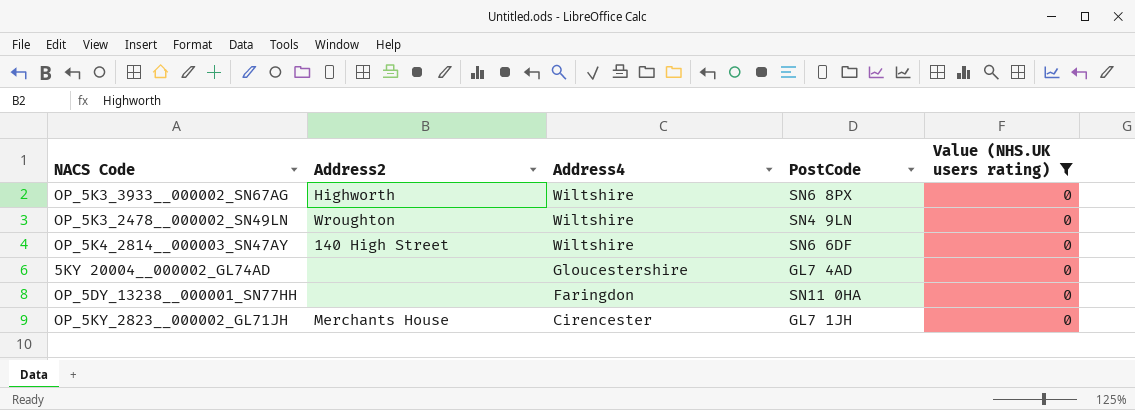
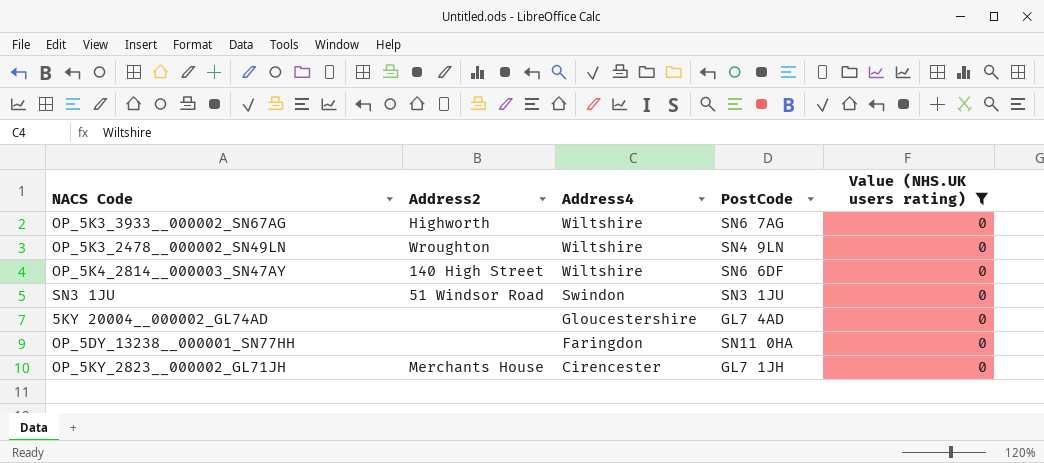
OP_5K3_3933__000002_SN67AG | PostCode: SN6 8PX -> SN6 7AG
row SN3 1JU: none -> 51 Windsor Road | Swindon | SN3 1JU | 0

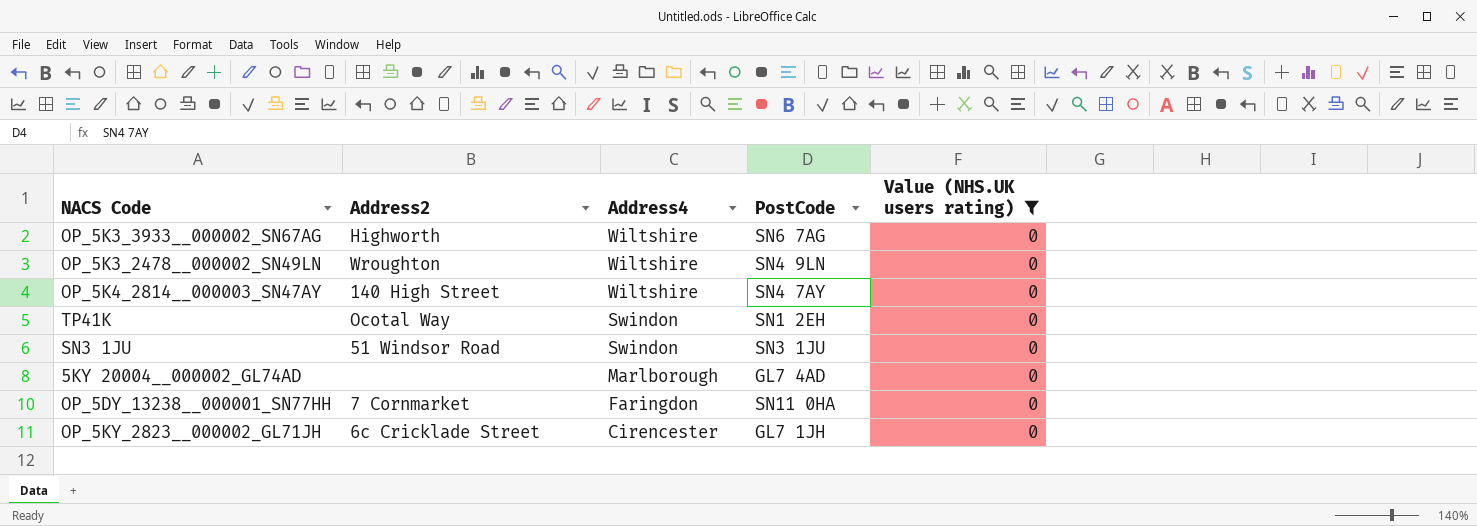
OP_5K4_2814__000003_SN47AY | PostCode: SN6 6DF -> SN4 7AY
row TP41K: none -> Ocotal Way | Swindon | SN1 2EH | 0
5KY 20004__000002_GL74AD | Address4: Gloucestershire -> Marlborough
OP_5DY_13238__000001_SN77HH | Address2: none -> 7 Cornmarket
OP_5KY_2823__000002_GL71JH | Address2: Merchants House -> 6c Cricklade Street

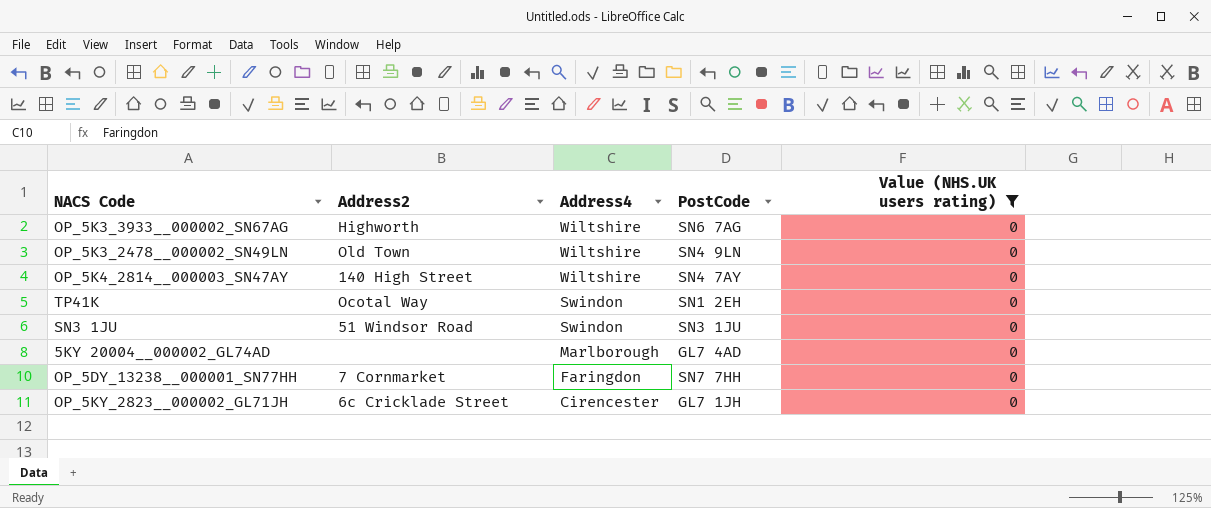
OP_5K3_2478__000002_SN49LN | Address2: Wroughton -> Old Town
OP_5DY_13238__000001_SN77HH | PostCode: SN11 0HA -> SN7 7HH

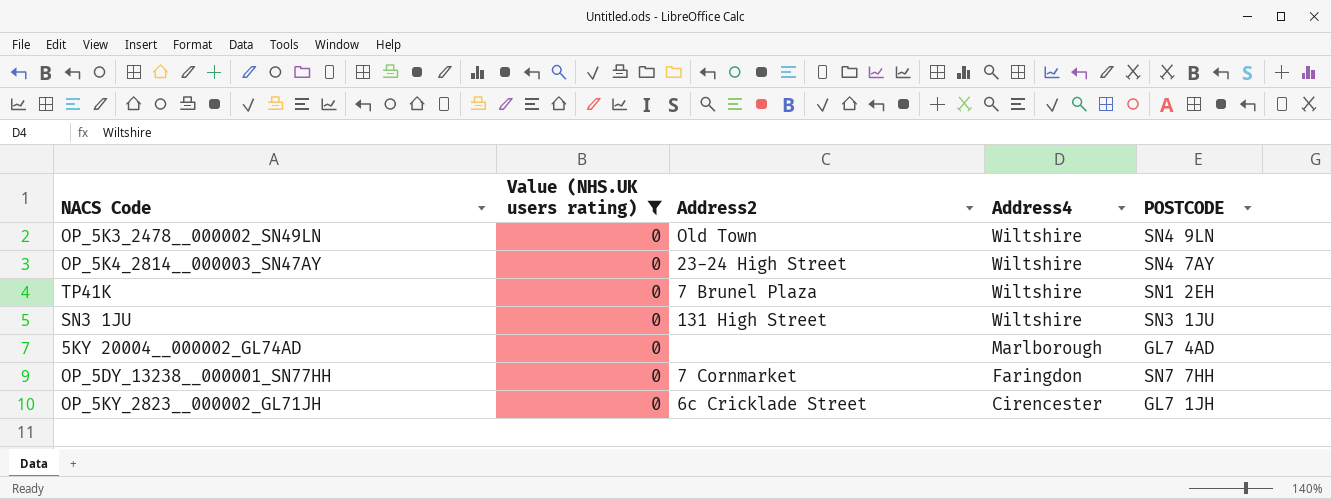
column Value (NHS.UK users rating) | position: 5 -> 2
column name: PostCode -> POSTCODE
row OP_5K3_3933__000002_SN67AG: Highworth | Wiltshire | SN6 7AG | 0 -> none
OP_5K4_2814__000003_SN47AY | Address2: 140 High Street -> 23-24 High Street
TP41K | Address2: Ocotal Way -> 7 Brunel Plaza
TP41K | Address4: Swindon -> Wiltshire
SN3 1JU | Address2: 51 Windsor Road -> 131 High Street
SN3 1JU | Address4: Swindon -> Wiltshire

